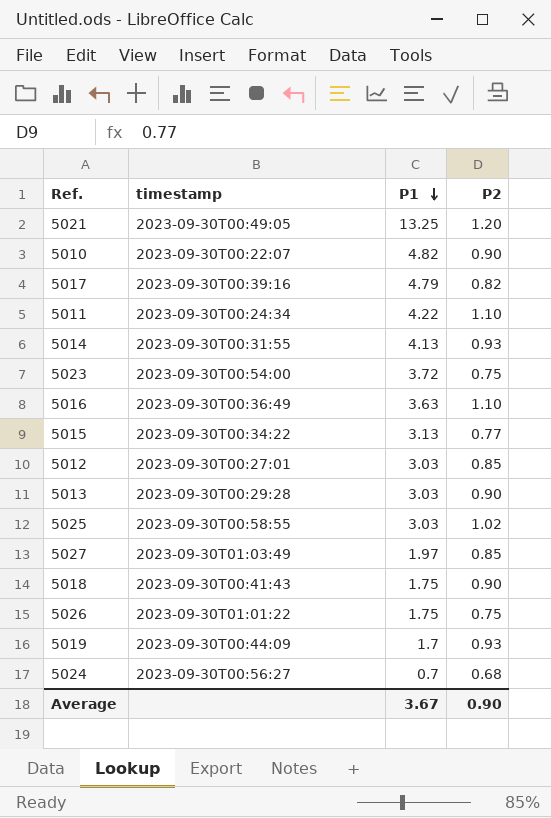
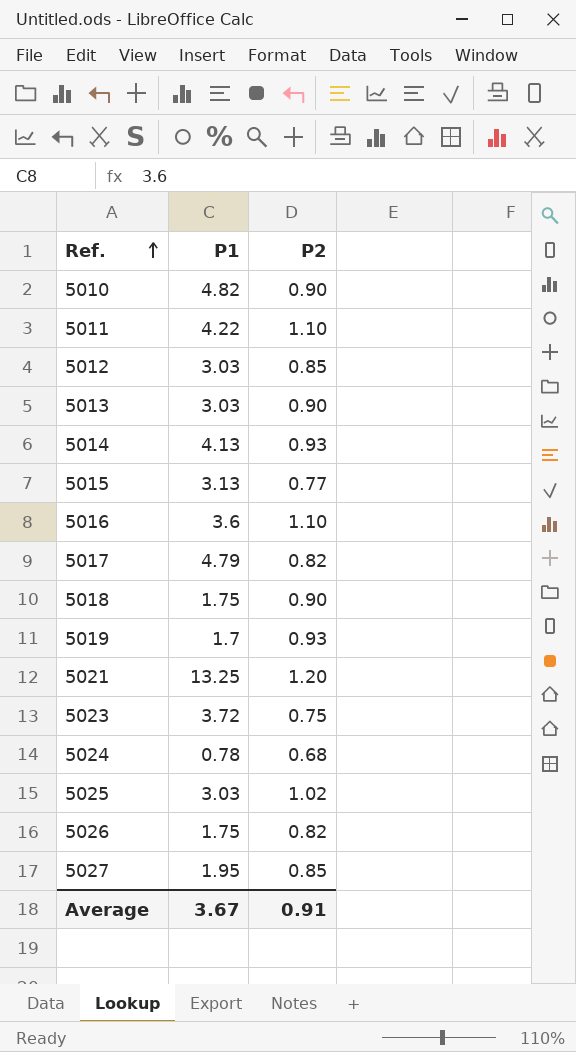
row order: P1 descending -> Ref. ascending
column timestamp | position: 2 -> none
5016 | P1: 3.63 -> 3.6
5024 | P1: 0.7 -> 0.78
5026 | P2: 0.75 -> 0.82
5027 | P1: 1.97 -> 1.95
Average | P2: 0.90 -> 0.91

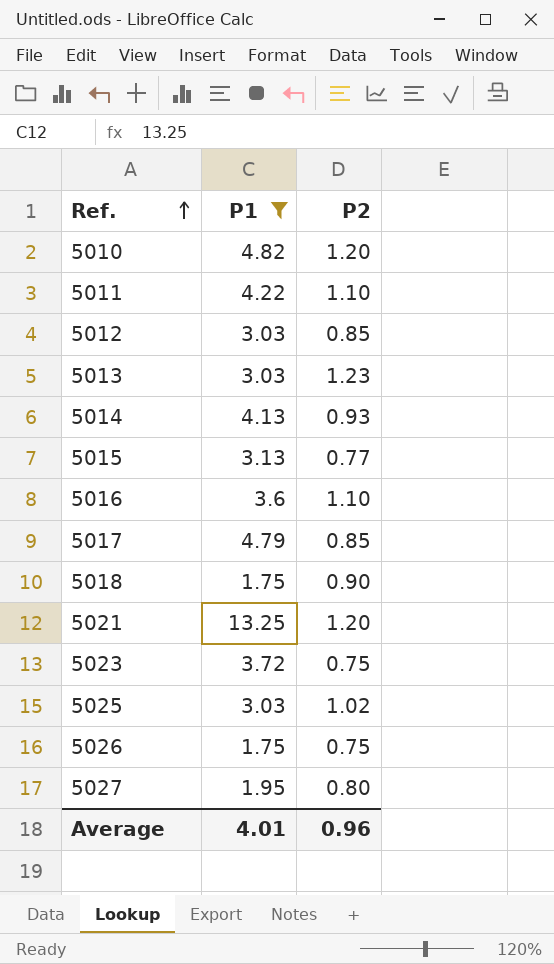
filter: none -> P1 >= 1.75
5010 | P2: 0.90 -> 1.20
5013 | P2: 0.90 -> 1.23
5017 | P2: 0.82 -> 0.85
5026 | P2: 0.82 -> 0.75
5027 | P2: 0.85 -> 0.80
Average | P1: 3.67 -> 4.01
Average | P2: 0.91 -> 0.96

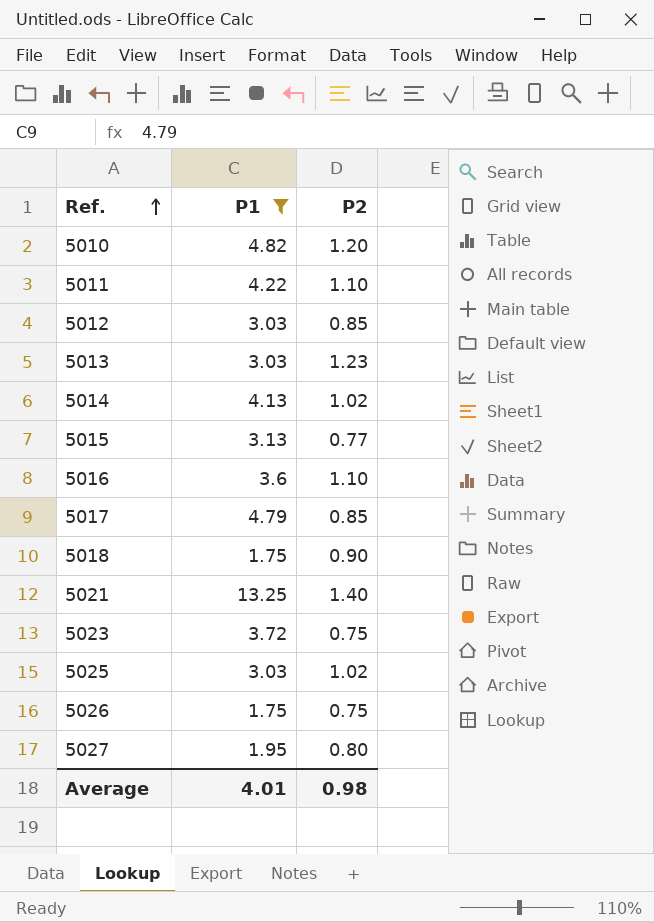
5014 | P2: 0.93 -> 1.02
5021 | P2: 1.20 -> 1.40
Average | P2: 0.96 -> 0.98

